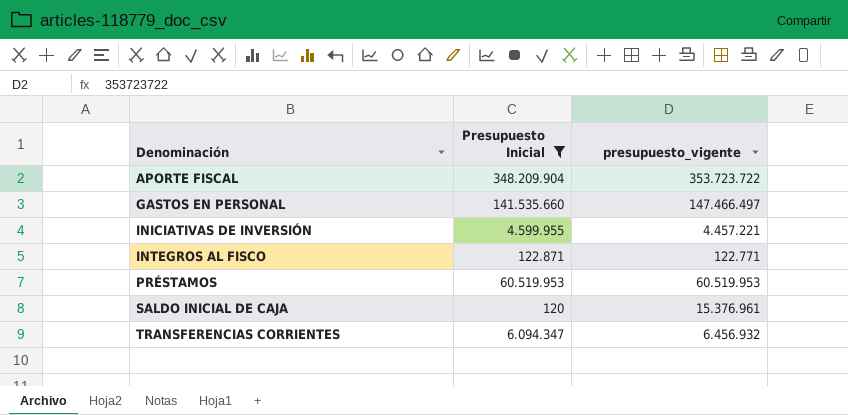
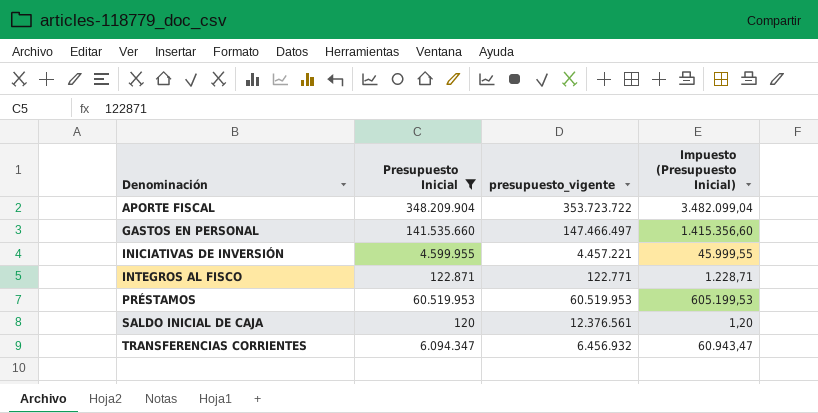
column Impuesto (Presupuesto Inicial) | formula: none -> [Presupuesto Inicial] * 0,01
SALDO INICIAL DE CAJA | presupuesto_vigente: 15.376.961 -> 12.376.561

